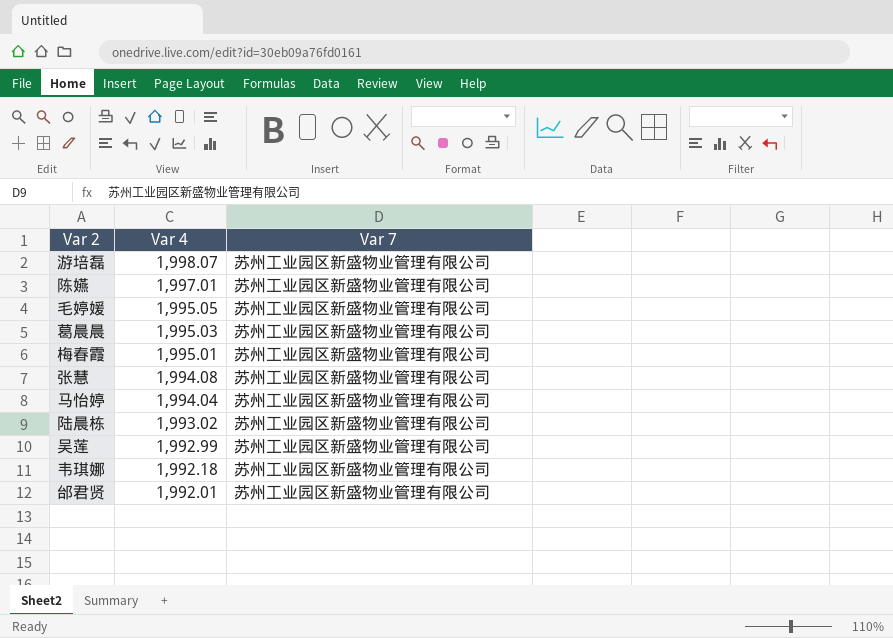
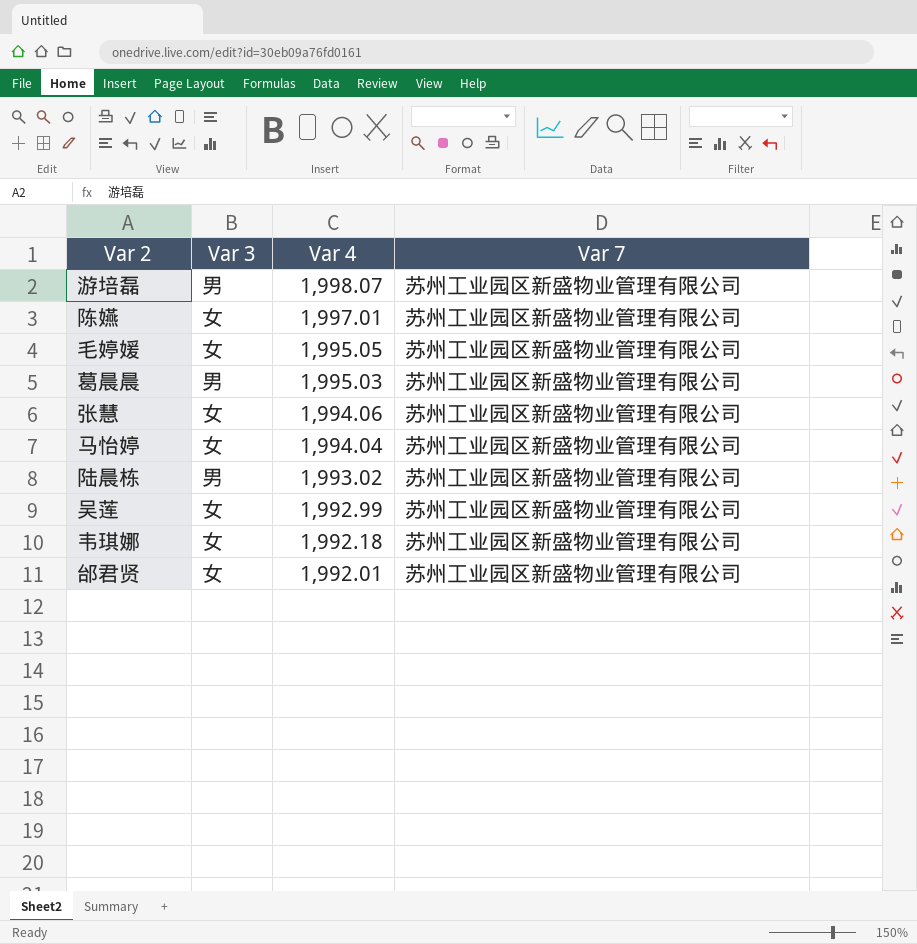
column Var 3 | position: none -> 2
row 梅春霞: 1,995.01 | 苏州工业园区新盛物业管理有限公司 -> none
张慧 | Var 4: 1,994.08 -> 1,994.06

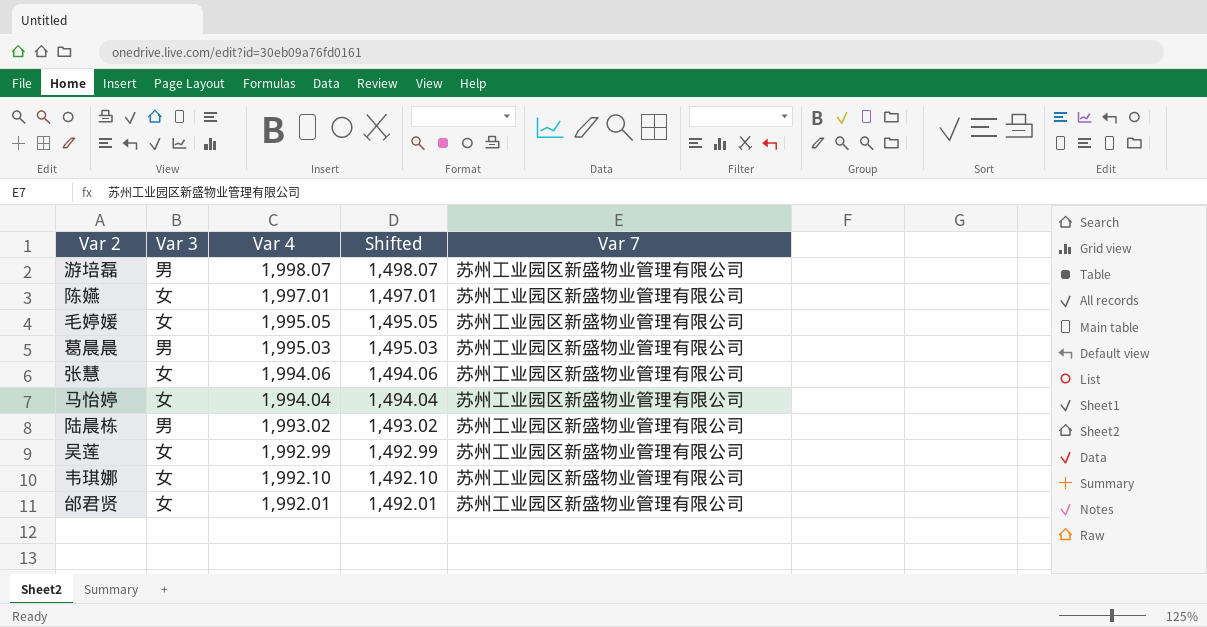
column Shifted | formula: none -> [Var 4] - 500
韦琪娜 | Var 4: 1,992.18 -> 1,992.10

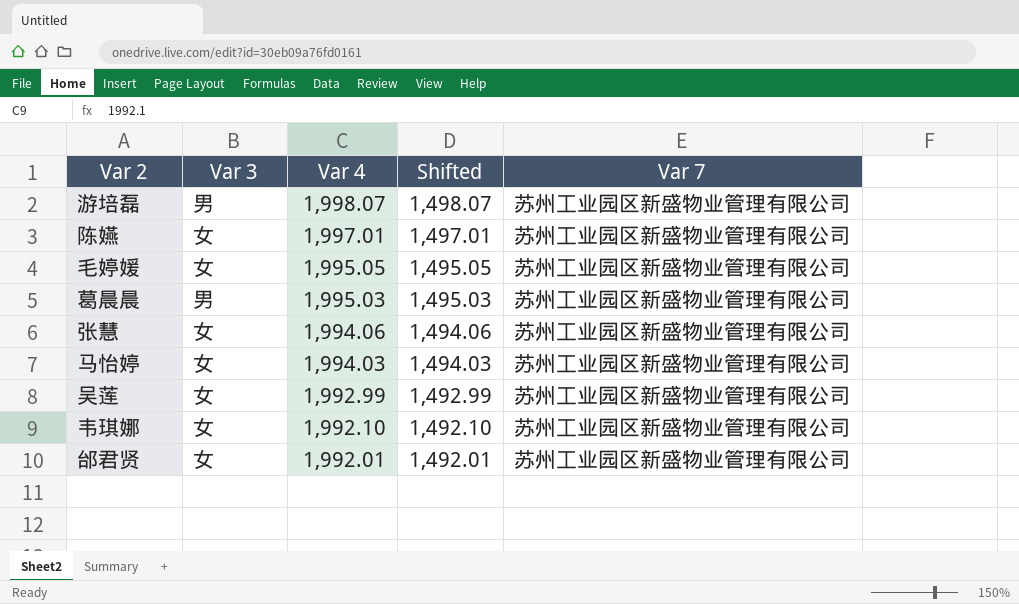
row 陆晨栋: 男 | 1,993.02 | 1,493.02 | 苏州工业园区新盛物业管理有限公司 -> none
马怡婷 | Var 4: 1,994.04 -> 1,994.03
马怡婷 | Shifted: 1,494.04 -> 1,494.03

